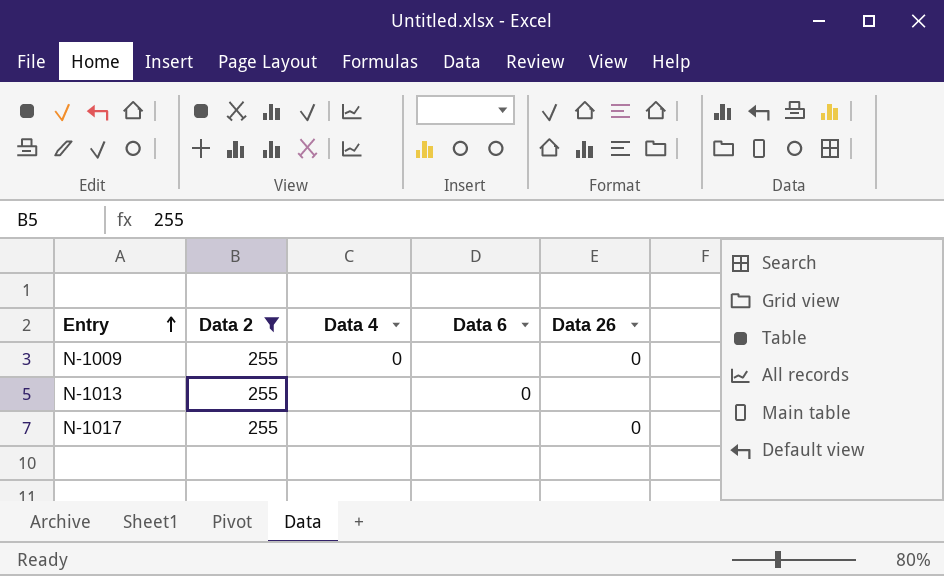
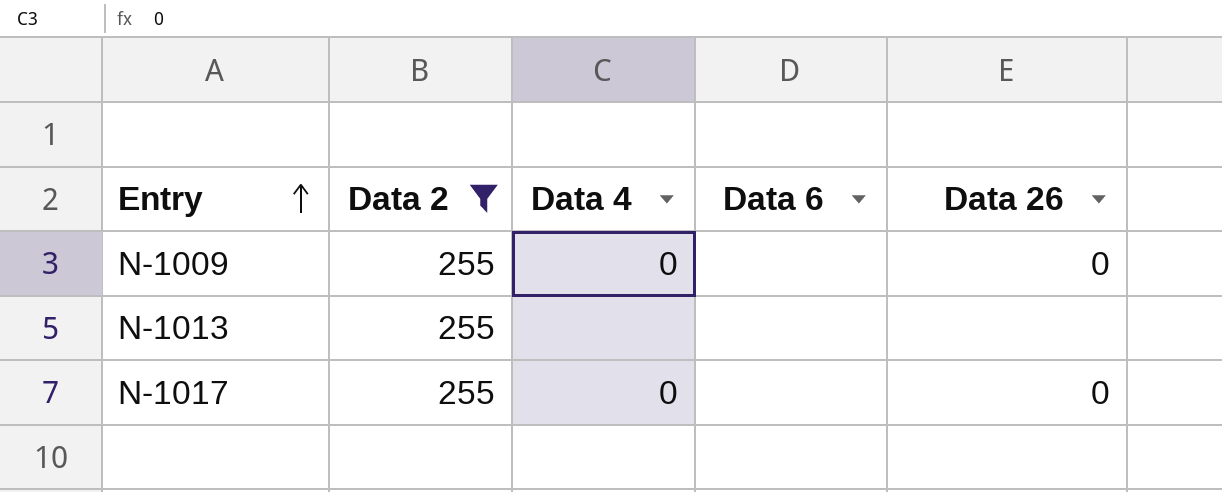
N-1013 | Data 6: 0 -> none
N-1017 | Data 4: none -> 0

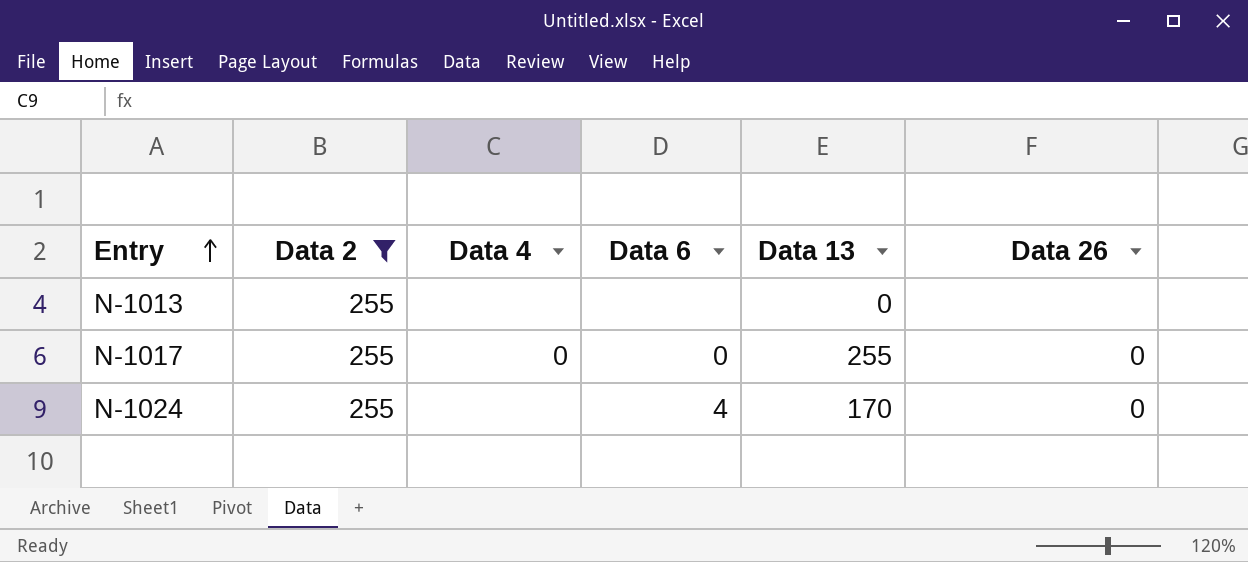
column Data 13 | position: none -> 5
row N-1009: 255 | 0 | none | 0 -> none
N-1017 | Data 6: none -> 0
row N-1024: none -> 255 | none | 4 | 170 | 0

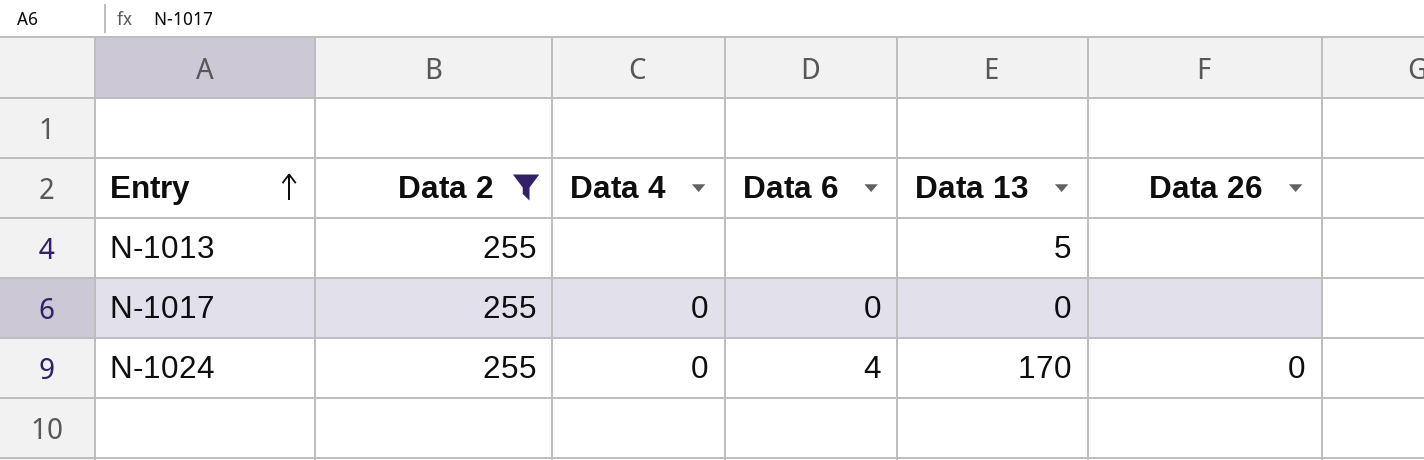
N-1013 | Data 13: 0 -> 5
N-1017 | Data 13: 255 -> 0
N-1017 | Data 26: 0 -> none
N-1024 | Data 4: none -> 0

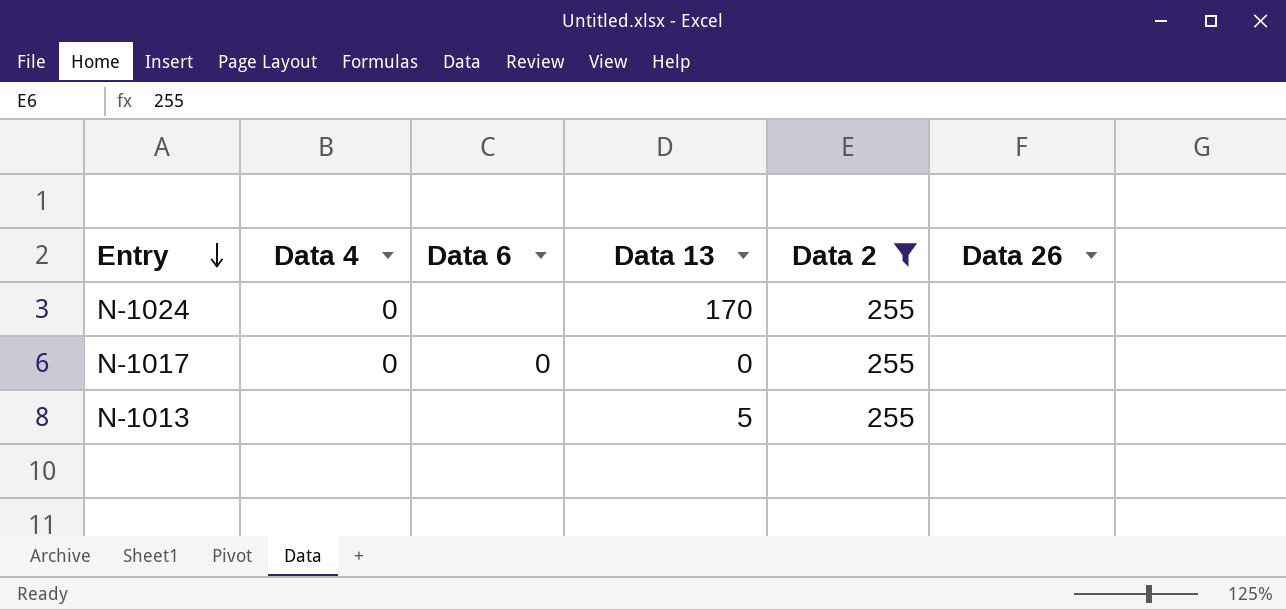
row order: Entry ascending -> Entry descending
column Data 2 | position: 2 -> 5
N-1024 | Data 6: 4 -> none
N-1024 | Data 26: 0 -> none

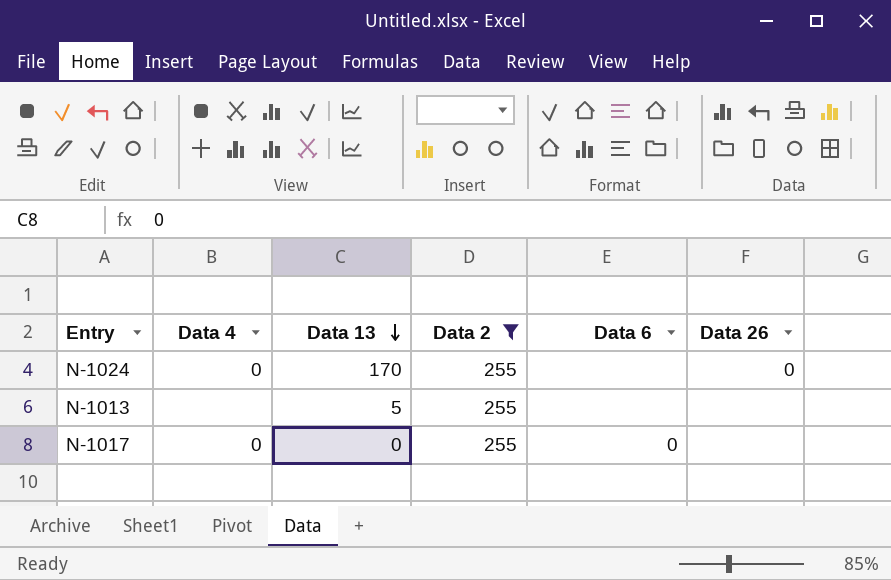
row order: Entry descending -> Data 13 descending
column Data 6 | position: 3 -> 5
N-1024 | Data 26: none -> 0

